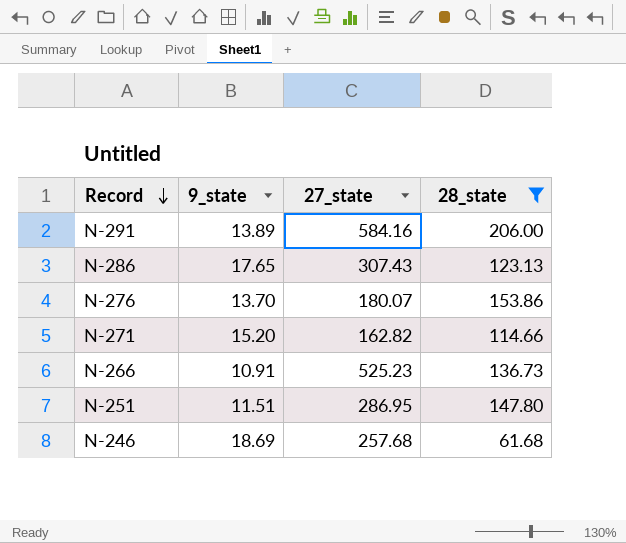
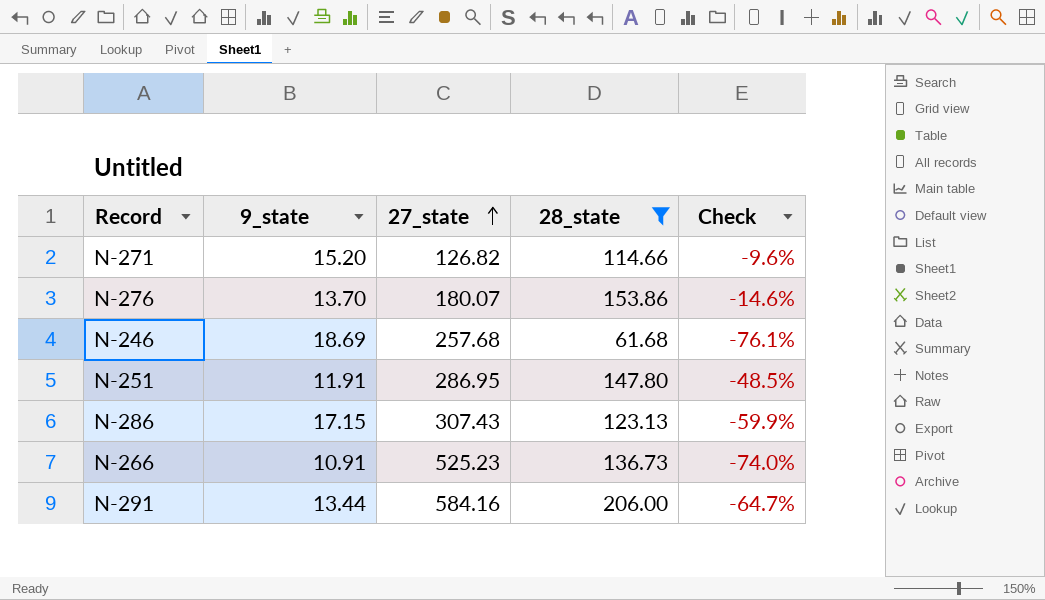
row order: Record descending -> 27_state ascending
column Check | formula: none -> ([28_state] - [27_state]) / [27_state]
N-271 | 27_state: 162.82 -> 126.82
N-251 | 9_state: 11.51 -> 11.91
N-286 | 9_state: 17.65 -> 17.15
N-291 | 9_state: 13.89 -> 13.44

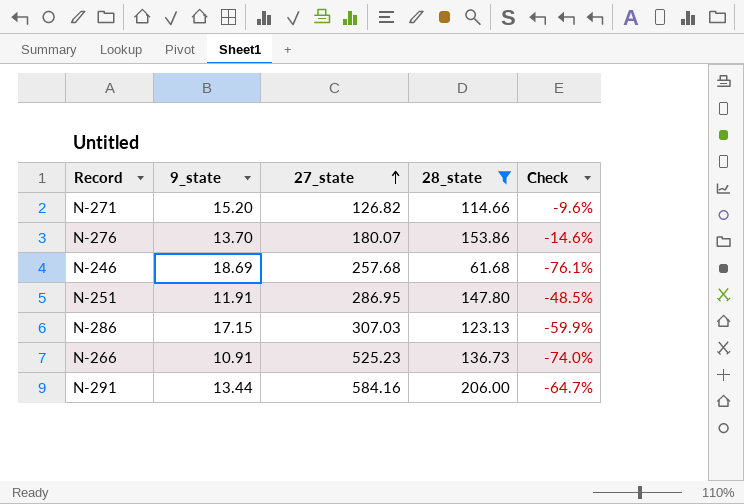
N-286 | 27_state: 307.43 -> 307.03

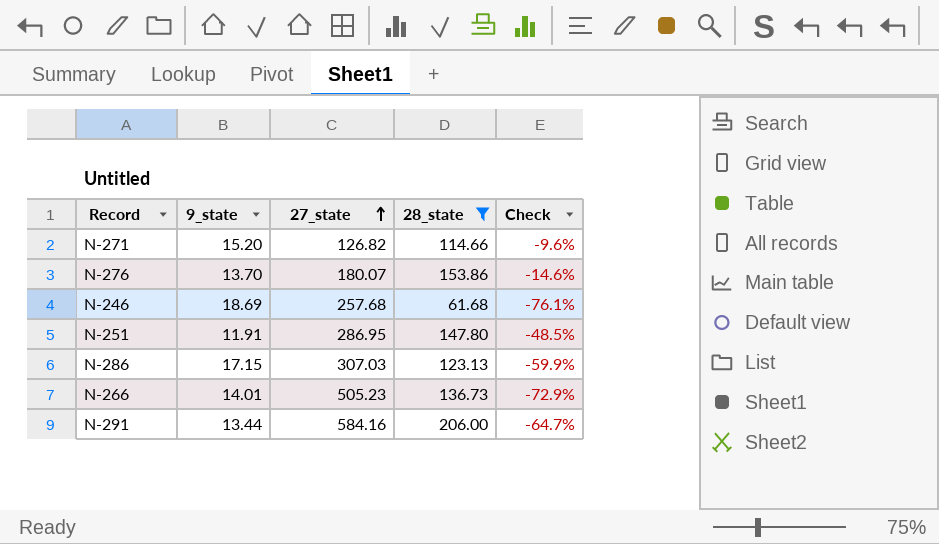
N-266 | 9_state: 10.91 -> 14.01
N-266 | 27_state: 525.23 -> 505.23
N-266 | Check: -74.0% -> -72.9%

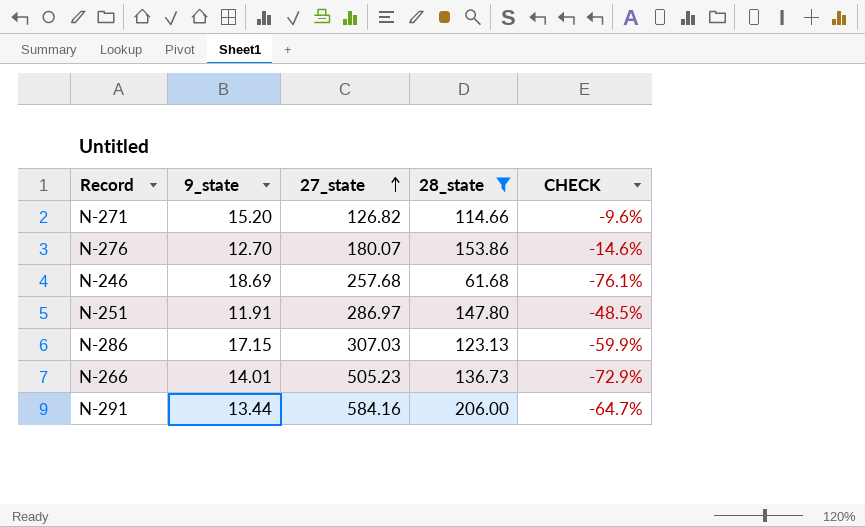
column name: Check -> CHECK
N-276 | 9_state: 13.70 -> 12.70
N-251 | 27_state: 286.95 -> 286.97

